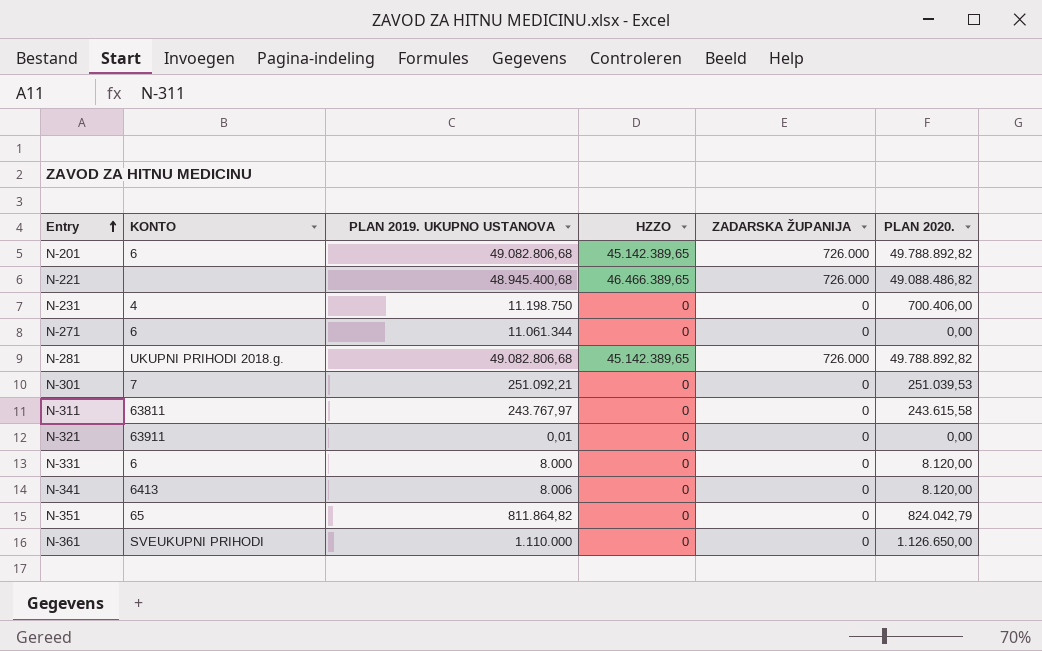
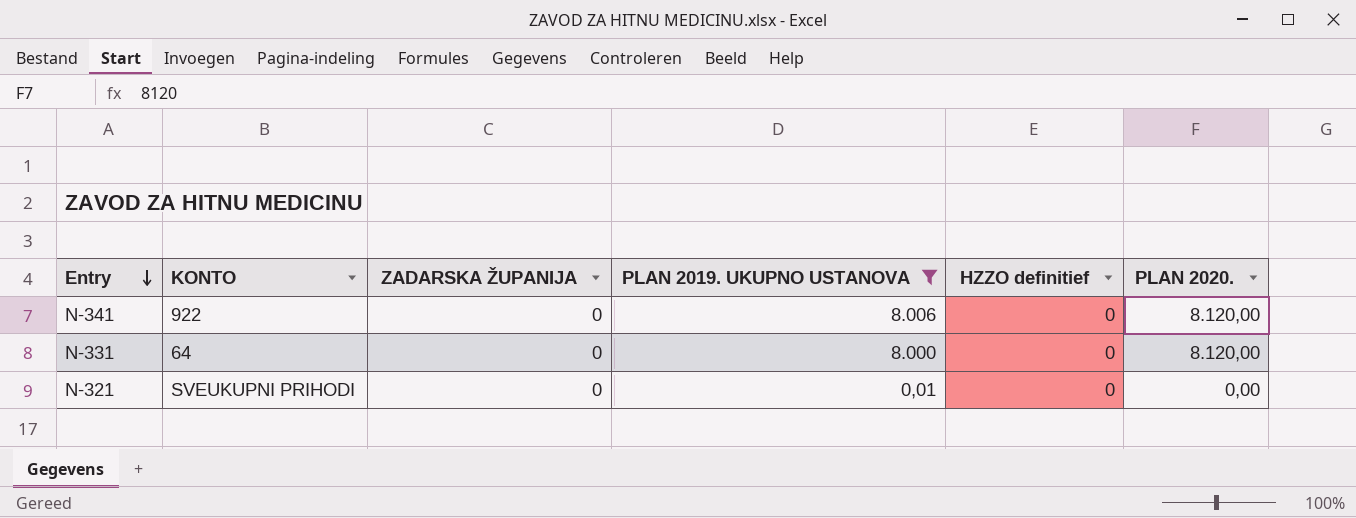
filter: none -> PLAN 2019. UKUPNO USTANOVA <= 8.006
row order: Entry ascending -> Entry descending
column ZADARSKA ŽUPANIJA | position: 5 -> 3
column name: HZZO -> HZZO definitief
N-341 | KONTO: 6413 -> 922
N-331 | KONTO: 6 -> 64
N-321 | KONTO: 63911 -> SVEUKUPNI PRIHODI

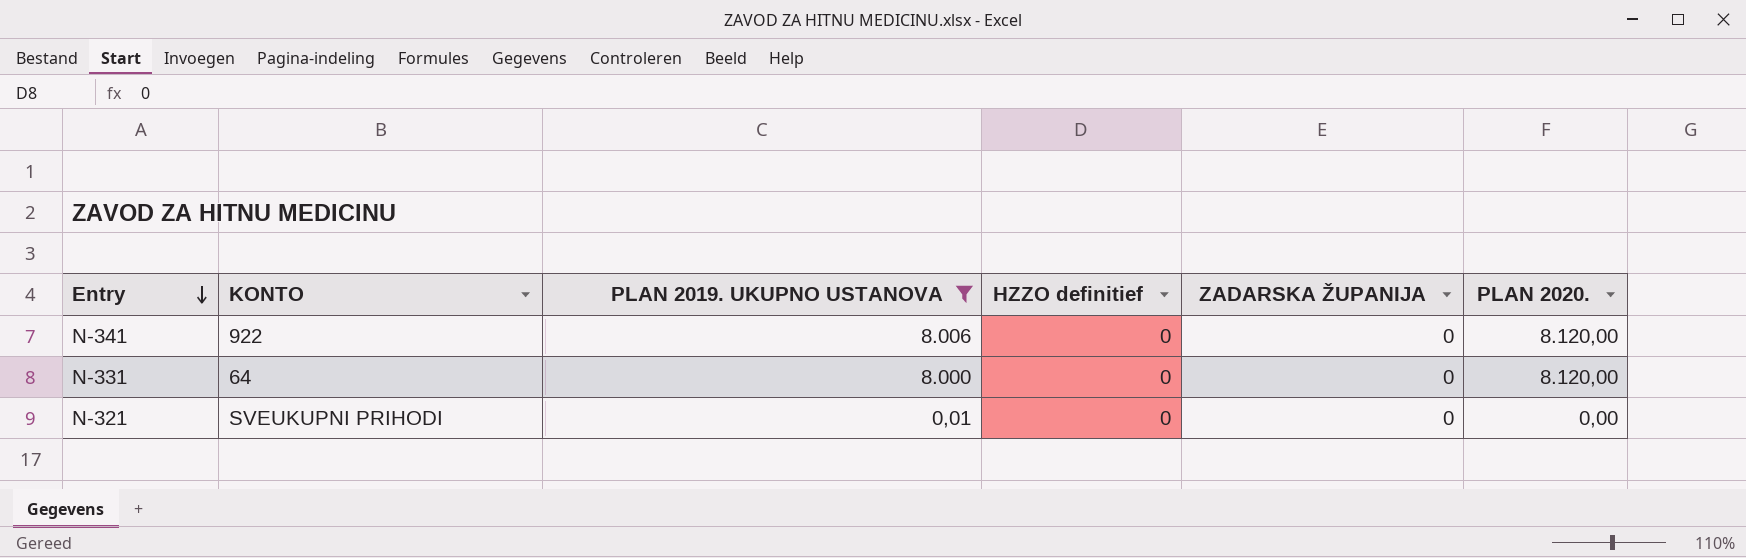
column ZADARSKA ŽUPANIJA | position: 3 -> 5

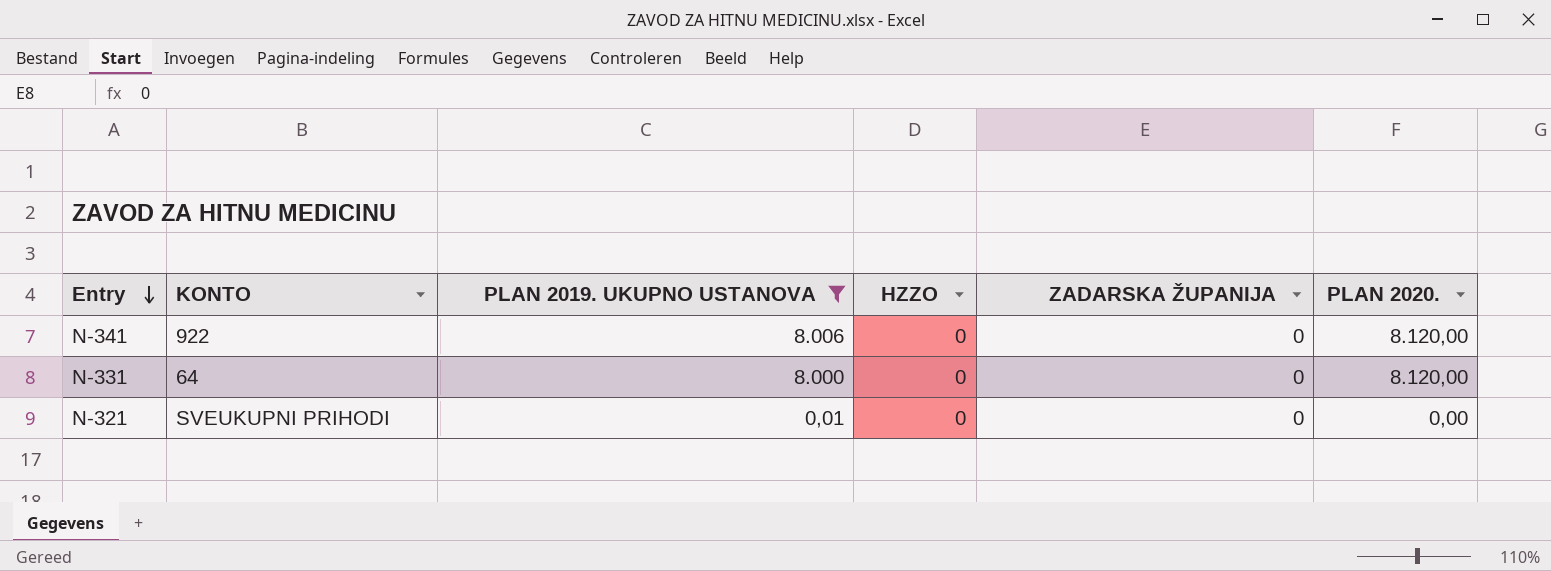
column name: HZZO definitief -> HZZO

